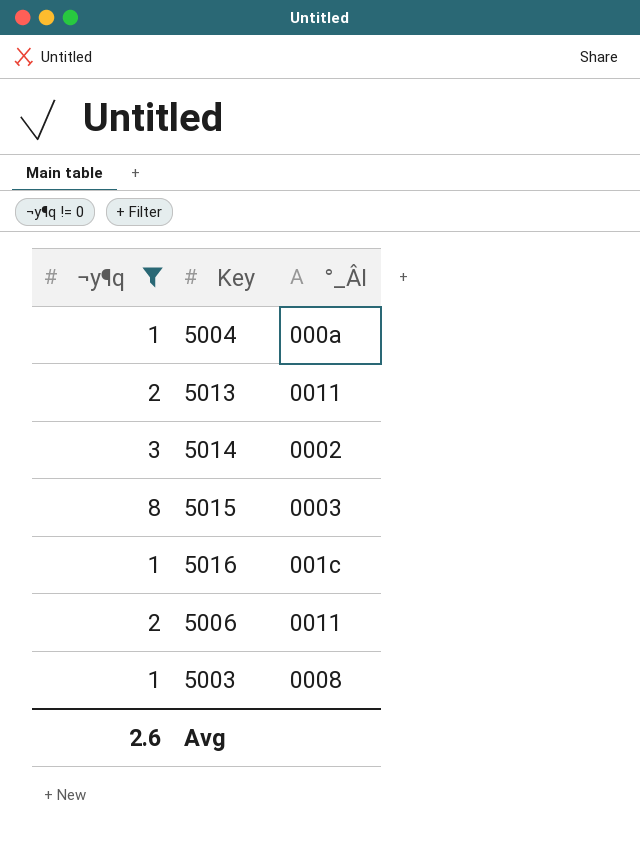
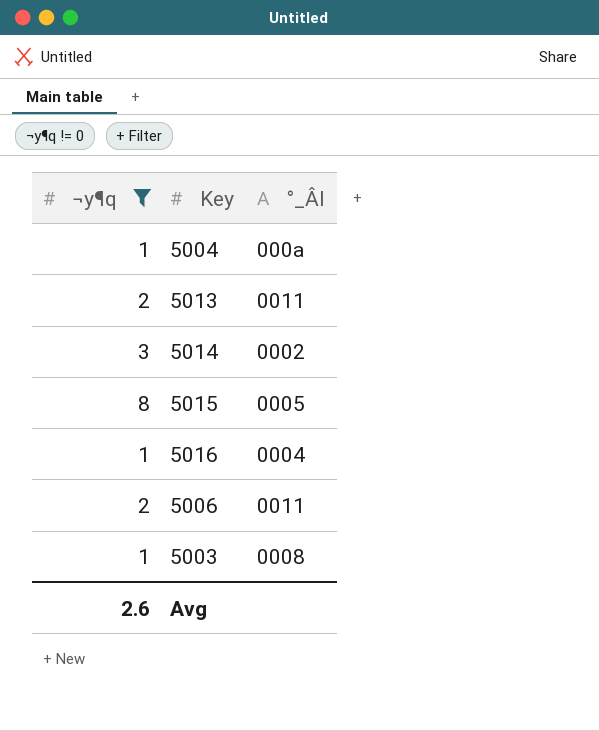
5015 | °_ÂI: 0003 -> 0005
5016 | °_ÂI: 001c -> 0004

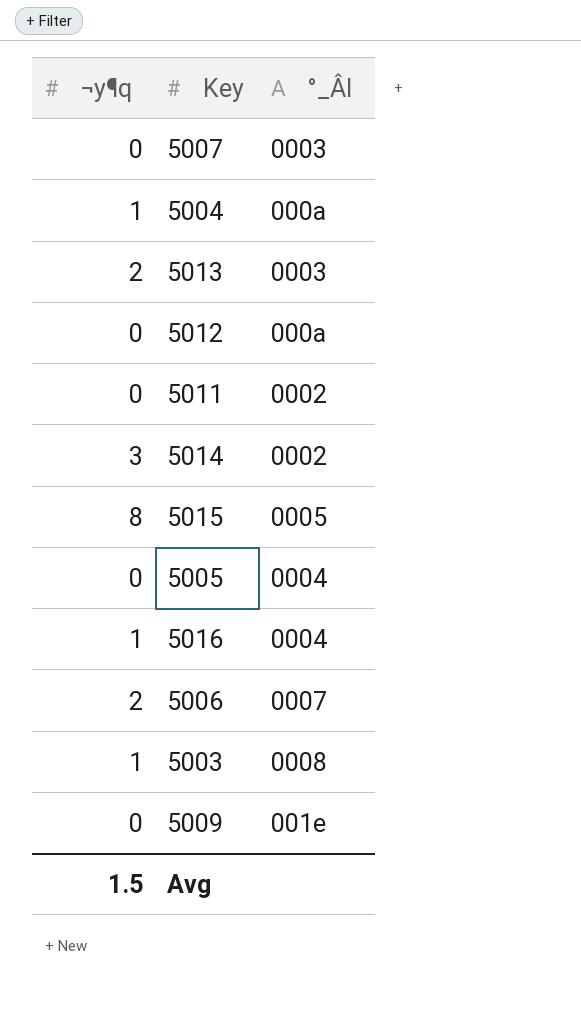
filter: ¬y¶q != 0 -> none
5013 | °_ÂI: 0011 -> 0003
5006 | °_ÂI: 0011 -> 0007
Avg | ¬y¶q: 2.6 -> 1.5

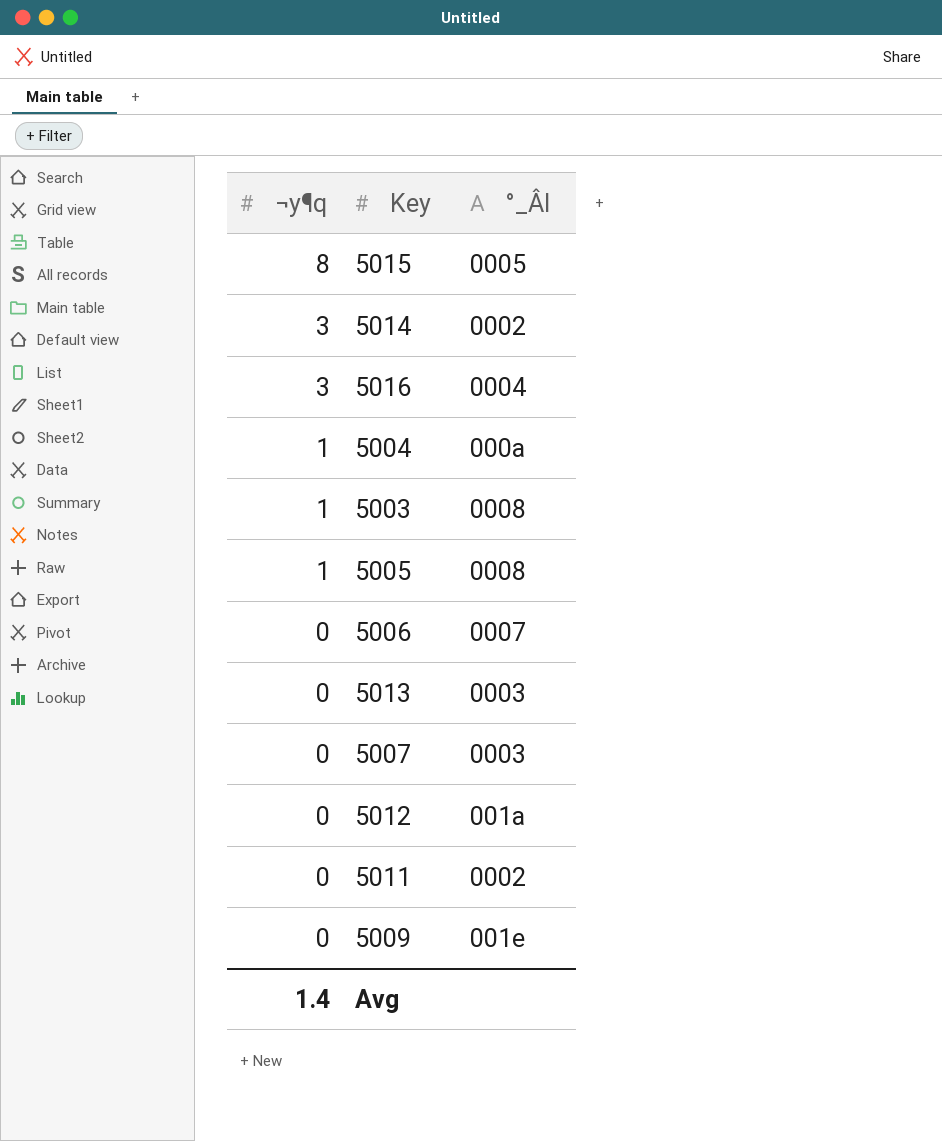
row order: none -> ¬y¶q descending
5016 | ¬y¶q: 1 -> 3
5005 | ¬y¶q: 0 -> 1
5005 | °_ÂI: 0004 -> 0008
5006 | ¬y¶q: 2 -> 0
5013 | ¬y¶q: 2 -> 0
5012 | °_ÂI: 000a -> 001a
Avg | ¬y¶q: 1.5 -> 1.4

